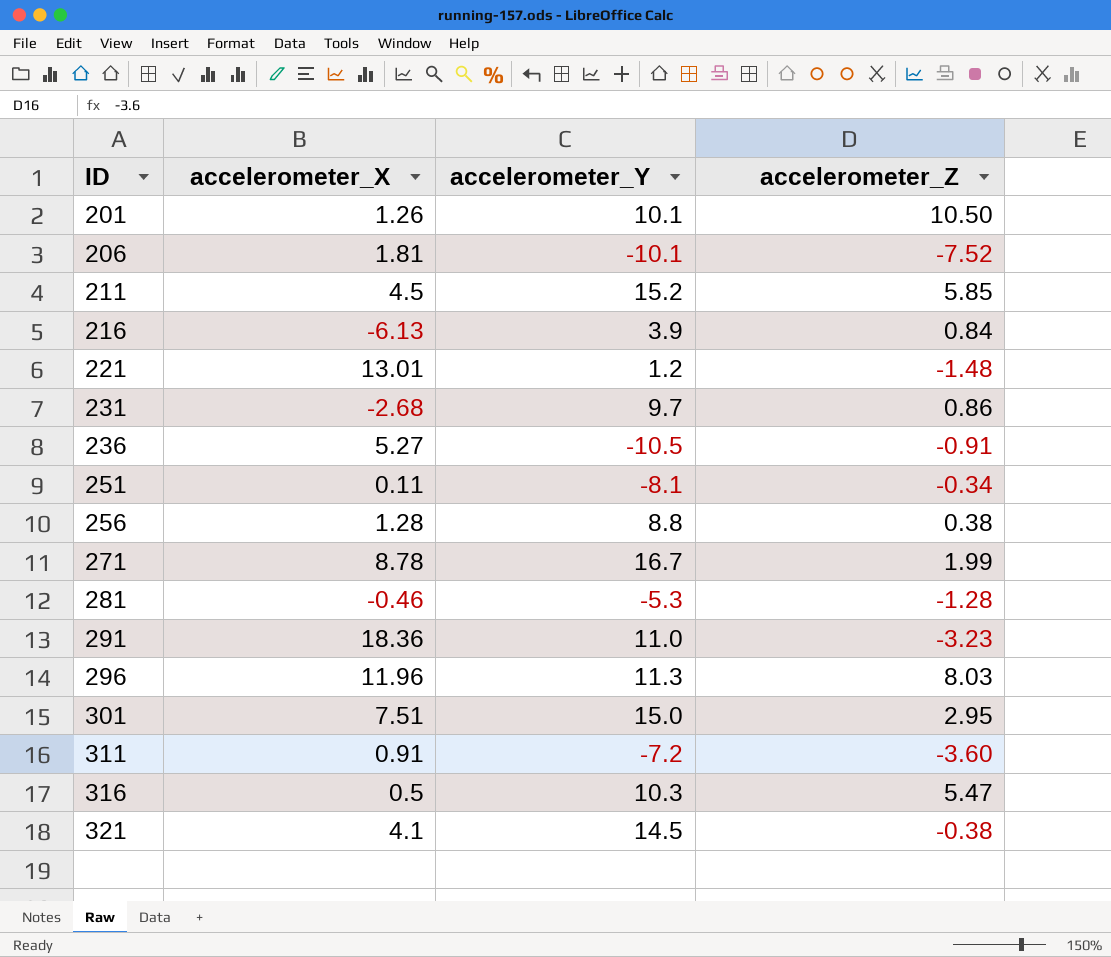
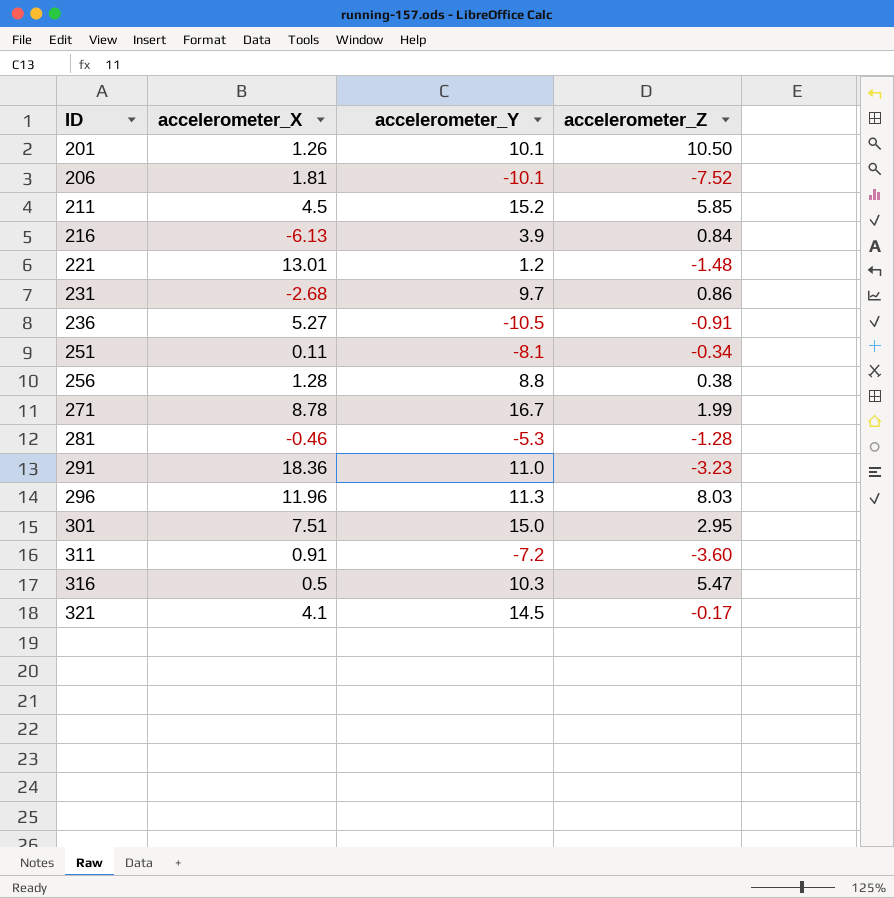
321 | accelerometer_Z: -0.38 -> -0.17

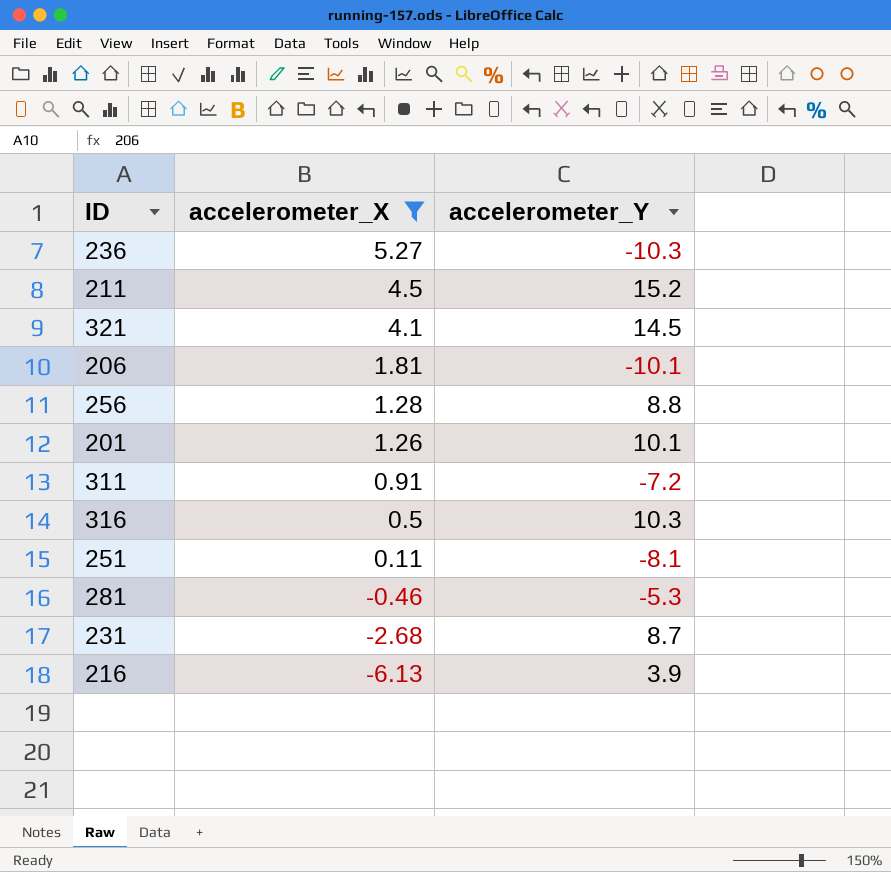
filter: none -> accelerometer_X <= 5.27
row order: ID ascending -> accelerometer_X descending
column accelerometer_Z | position: 4 -> none
236 | accelerometer_Y: -10.5 -> -10.3
231 | accelerometer_Y: 9.7 -> 8.7

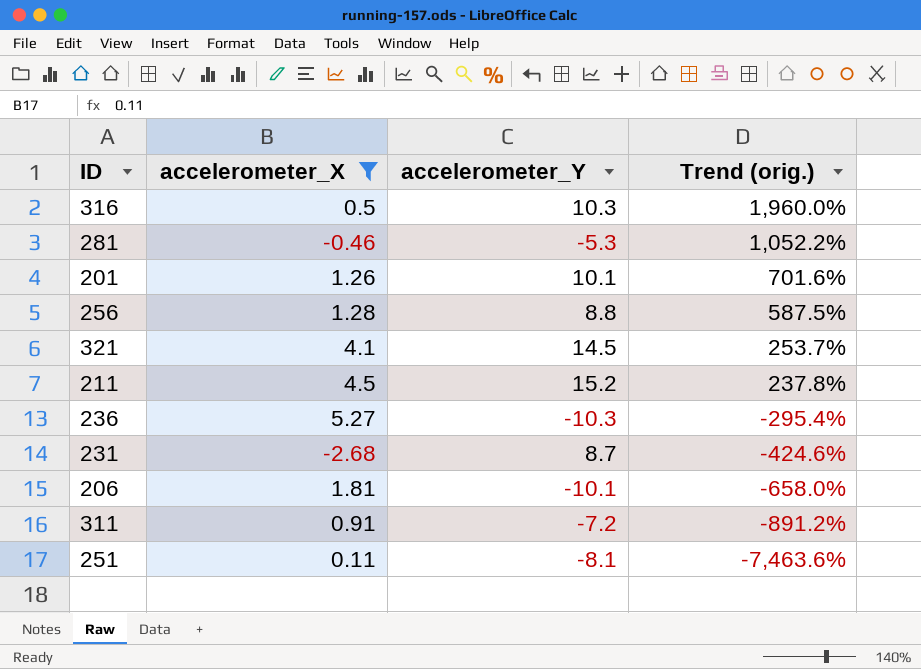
row order: accelerometer_X descending -> Trend (orig.) descending
column Trend (orig.) | formula: none -> ([accelerometer_Y] - [accelerometer_X]) / [accelerometer_X]
row 216: -6.13 | 3.9 -> none

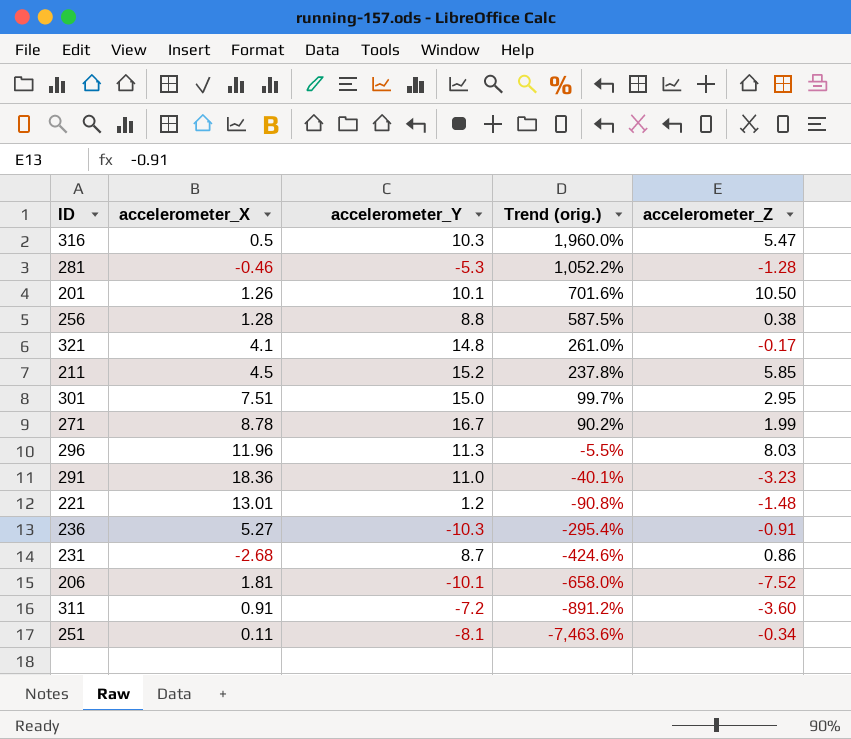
filter: accelerometer_X <= 5.27 -> none
column accelerometer_Z | position: none -> 5
321 | accelerometer_Y: 14.5 -> 14.8
321 | Trend (orig.): 253.7% -> 261.0%

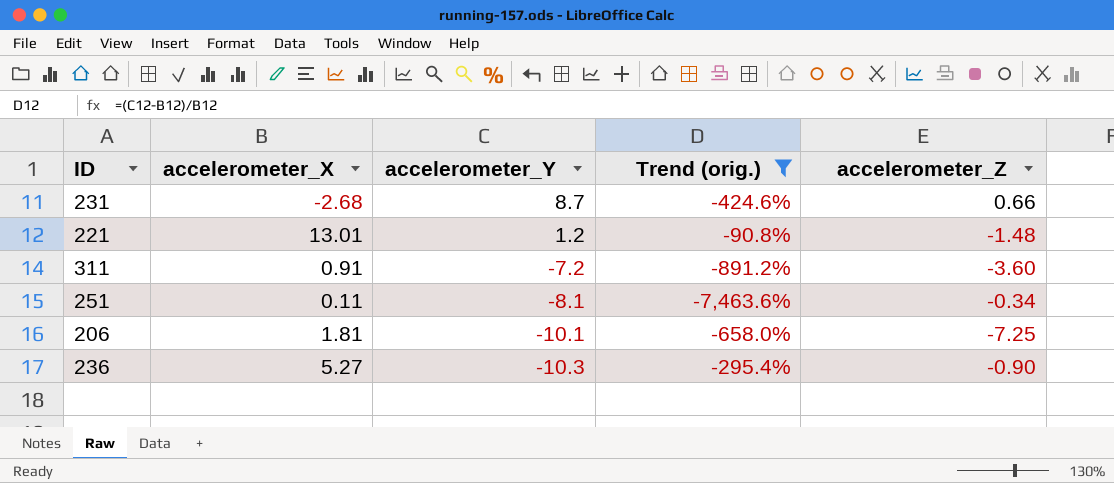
filter: none -> Trend (orig.) <= -90.8%
row order: Trend (orig.) descending -> accelerometer_Y descending
231 | accelerometer_Z: 0.86 -> 0.66
206 | accelerometer_Z: -7.52 -> -7.25
236 | accelerometer_Z: -0.91 -> -0.90

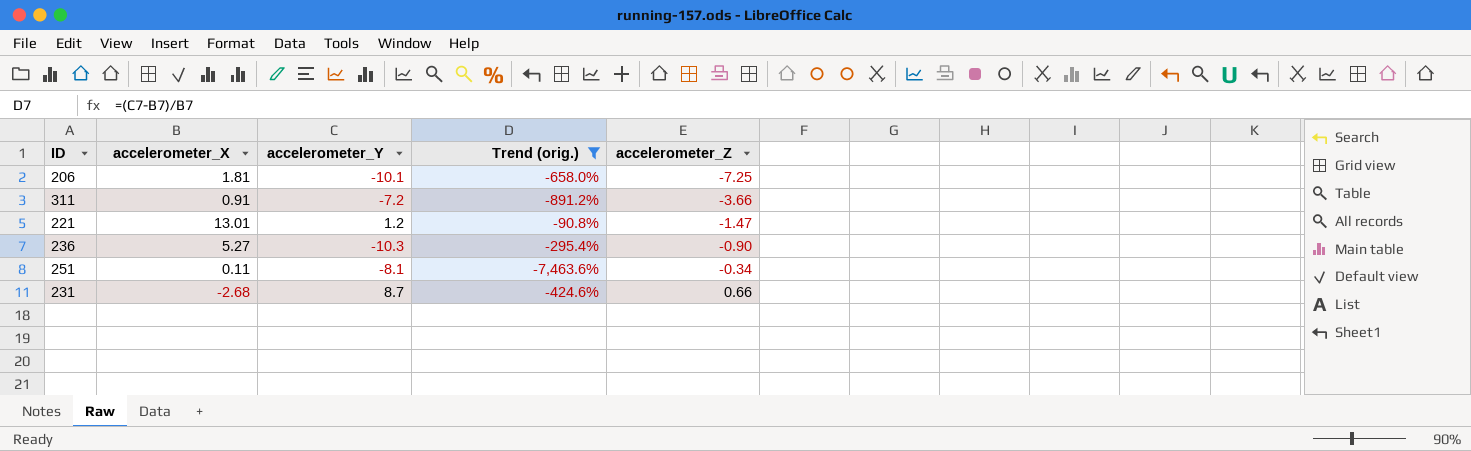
row order: accelerometer_Y descending -> accelerometer_Z ascending
311 | accelerometer_Z: -3.60 -> -3.66
221 | accelerometer_Z: -1.48 -> -1.47

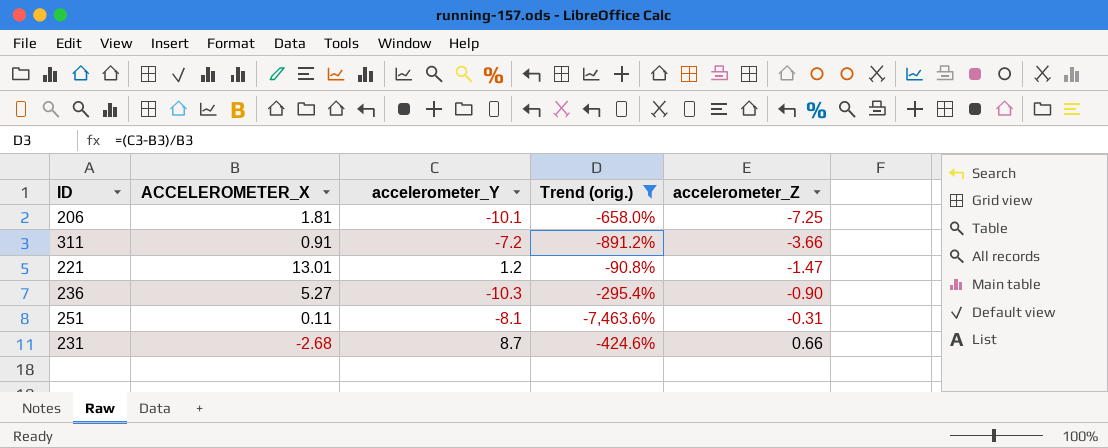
column name: accelerometer_X -> ACCELEROMETER_X
251 | accelerometer_Z: -0.34 -> -0.31

